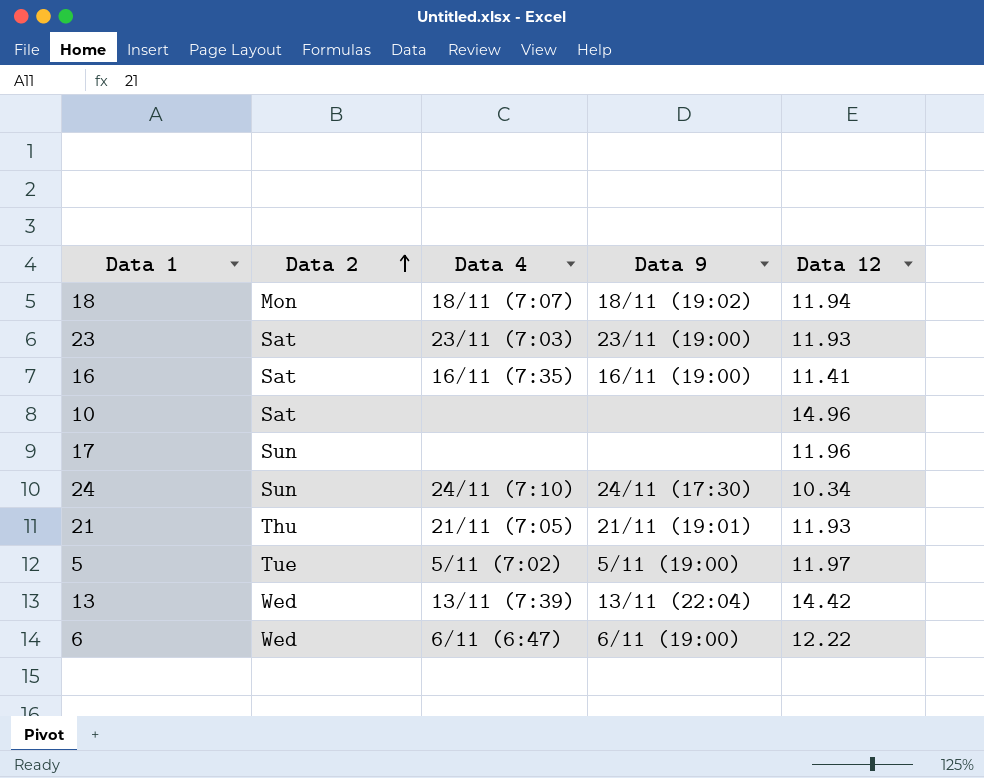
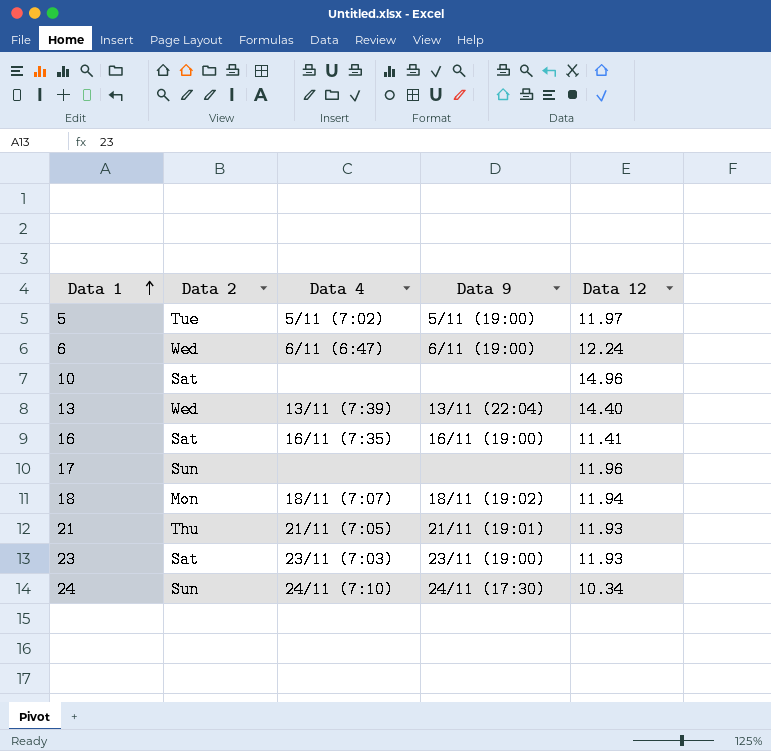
row order: Data 2 ascending -> Data 1 ascending
6 | Data 12: 12.22 -> 12.24
13 | Data 12: 14.42 -> 14.40

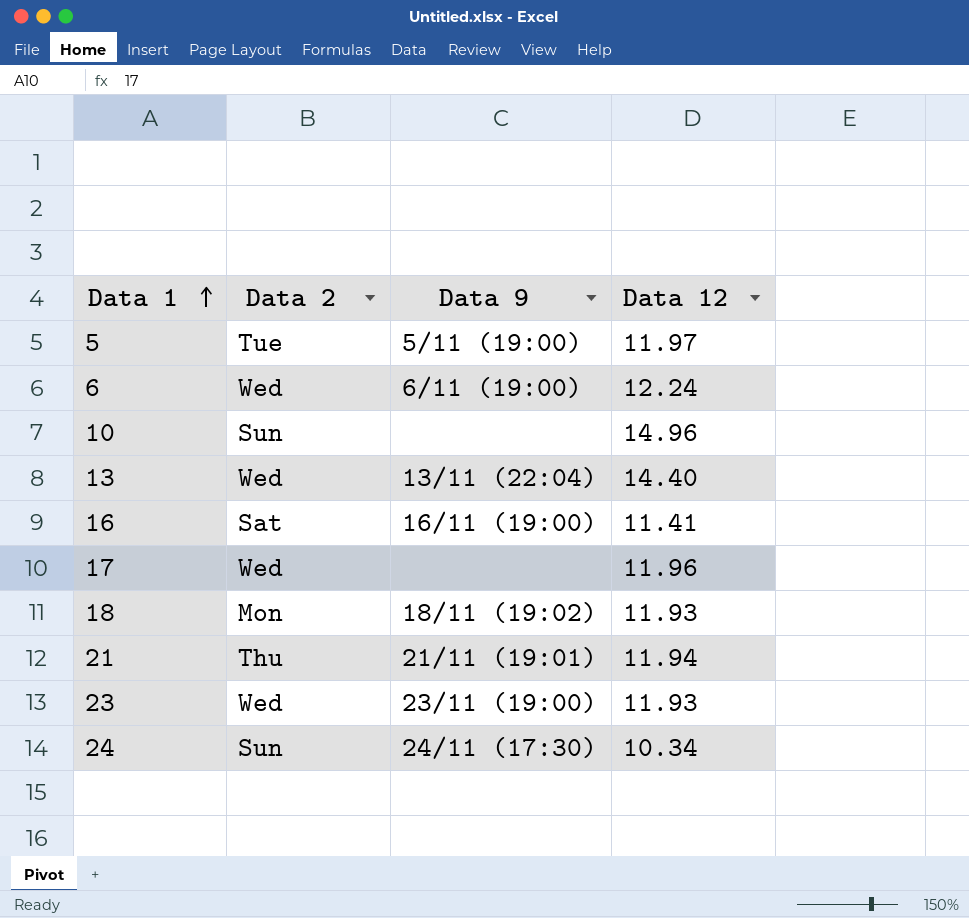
column Data 4 | position: 3 -> none
10 | Data 2: Sat -> Sun
17 | Data 2: Sun -> Wed
18 | Data 12: 11.94 -> 11.93
21 | Data 12: 11.93 -> 11.94
23 | Data 2: Sat -> Wed

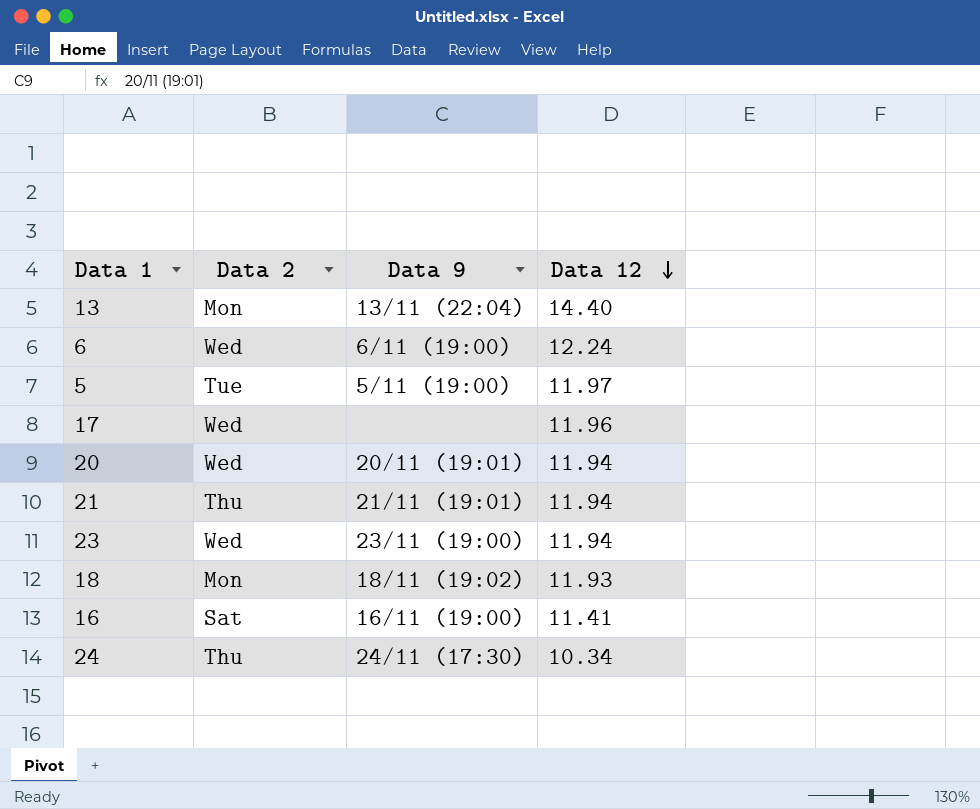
row order: Data 1 ascending -> Data 12 descending
row 10: Sun | none | 14.96 -> none
13 | Data 2: Wed -> Mon
row 20: none -> Wed | 20/11 (19:01) | 11.94
23 | Data 12: 11.93 -> 11.94
24 | Data 2: Sun -> Thu

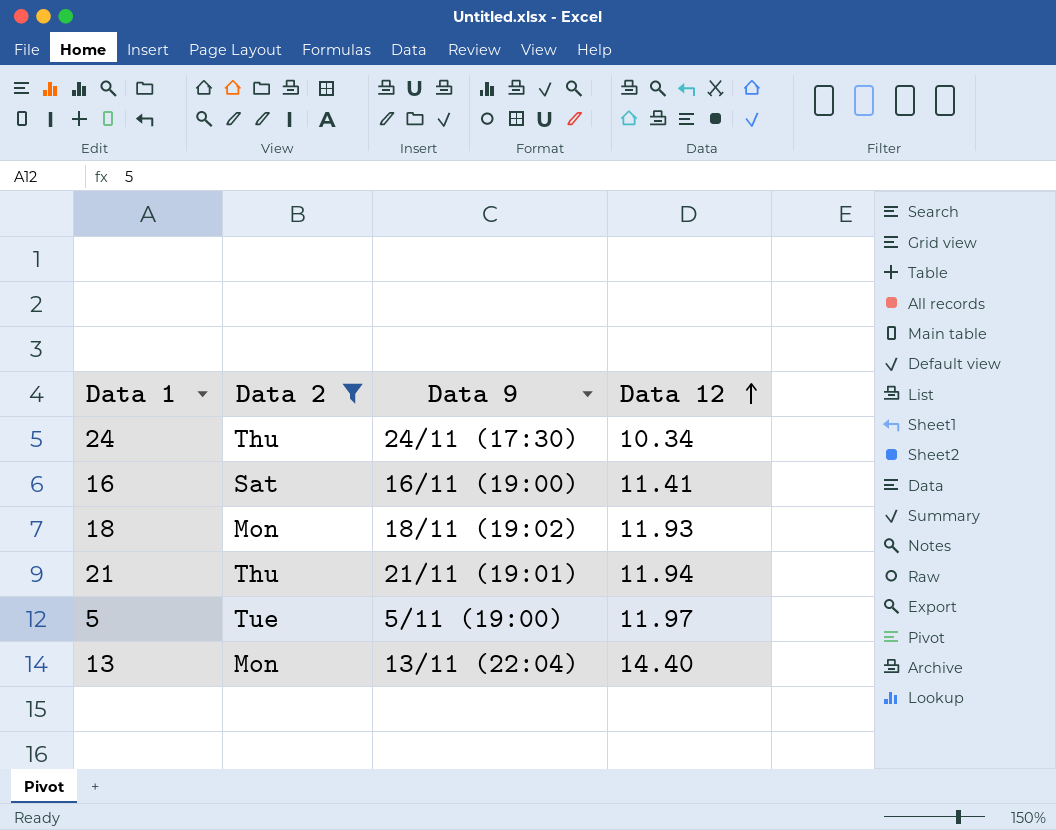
filter: none -> Data 2 != Wed
row order: Data 12 descending -> Data 12 ascending

